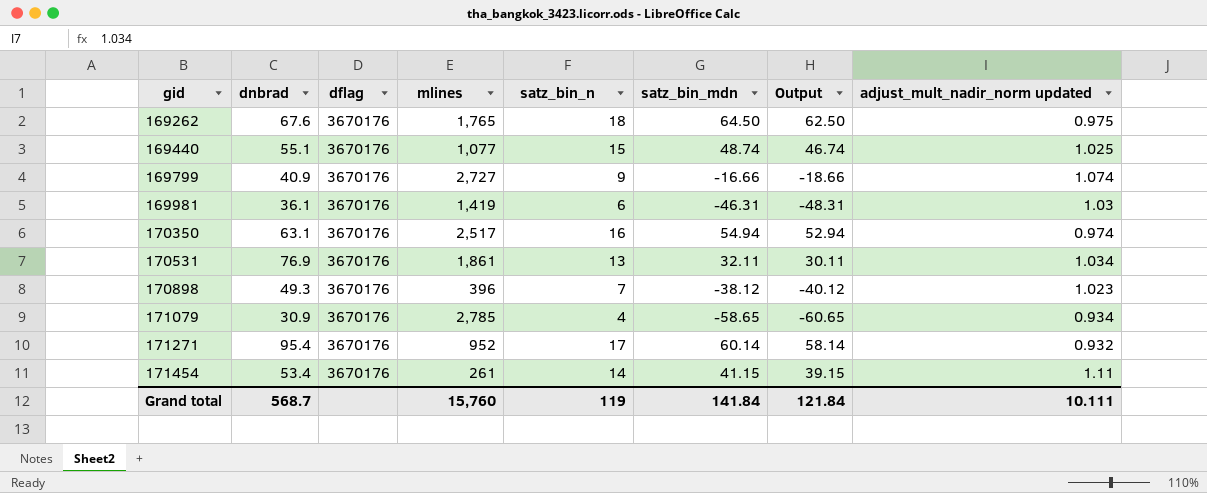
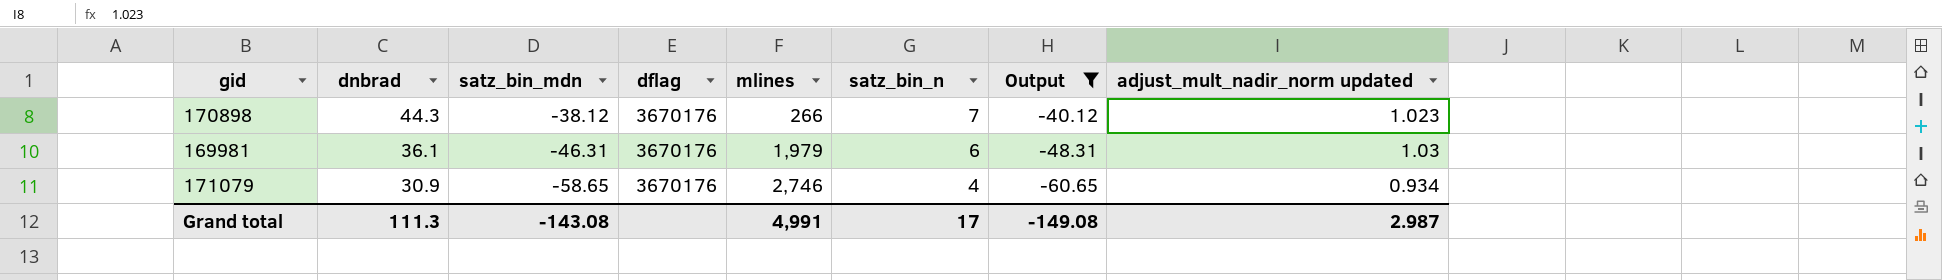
filter: none -> Output <= -40.12
row order: gid ascending -> dnbrad descending
column satz_bin_mdn | position: 6 -> 3
170898 | dnbrad: 49.3 -> 44.3
170898 | mlines: 396 -> 266
169981 | mlines: 1,419 -> 1,979
171079 | mlines: 2,785 -> 2,746
Grand total | dnbrad: 568.7 -> 111.3
Grand total | satz_bin_mdn: 141.84 -> -143.08
Grand total | mlines: 15,760 -> 4,991
Grand total | satz_bin_n: 119 -> 17
Grand total | Output: 121.84 -> -149.08
Grand total | adjust_mult_nadir_norm updated: 10.111 -> 2.987

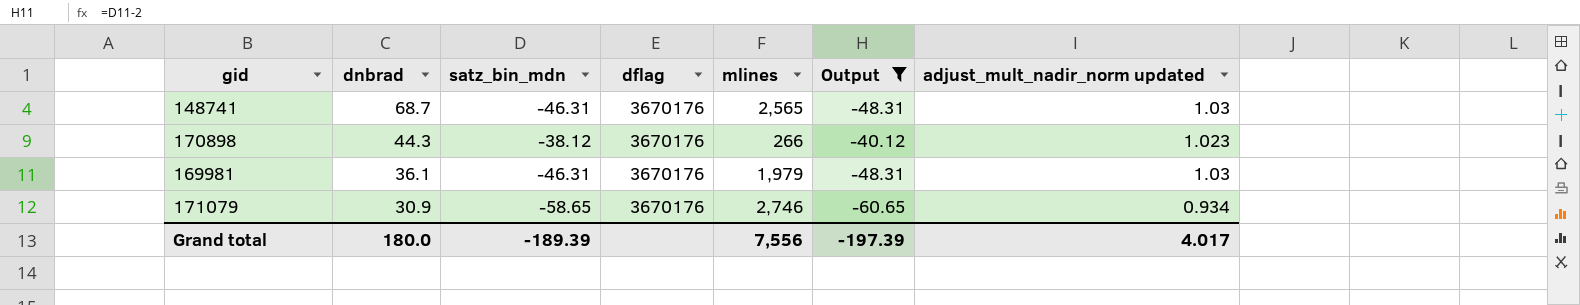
column satz_bin_n | position: 6 -> none
row 148741: none -> 68.7 | -46.31 | 3670176 | 2,565 | -48.31 | 1.03
Grand total | dnbrad: 111.3 -> 180.0
Grand total | satz_bin_mdn: -143.08 -> -189.39
Grand total | mlines: 4,991 -> 7,556
Grand total | Output: -149.08 -> -197.39
Grand total | adjust_mult_nadir_norm updated: 2.987 -> 4.017

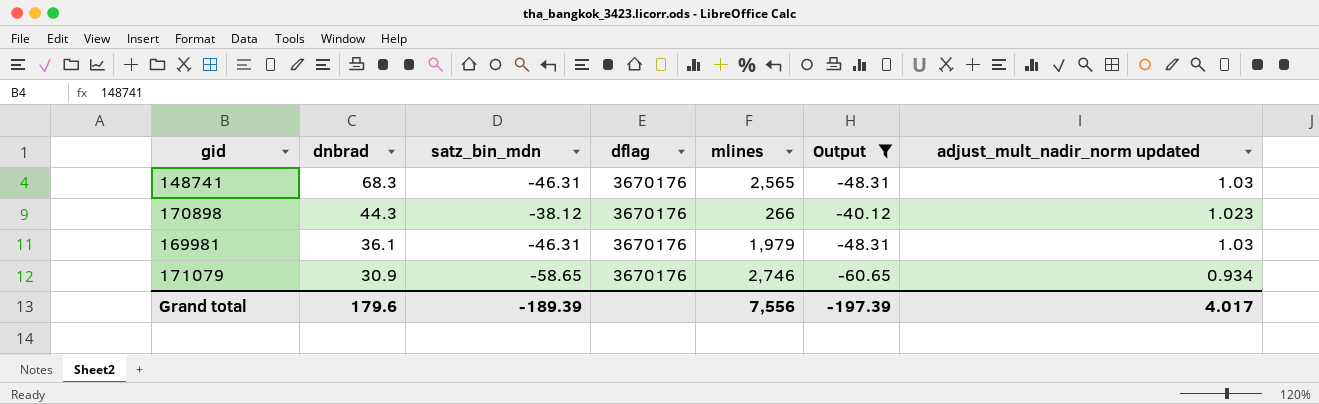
148741 | dnbrad: 68.7 -> 68.3
Grand total | dnbrad: 180.0 -> 179.6

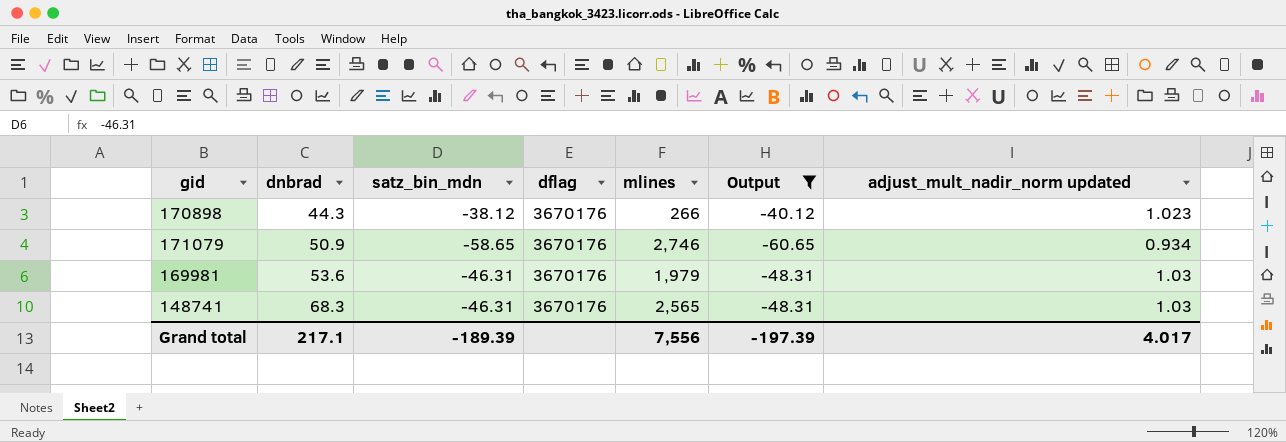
row order: dnbrad descending -> dnbrad ascending
171079 | dnbrad: 30.9 -> 50.9
169981 | dnbrad: 36.1 -> 53.6
Grand total | dnbrad: 179.6 -> 217.1

